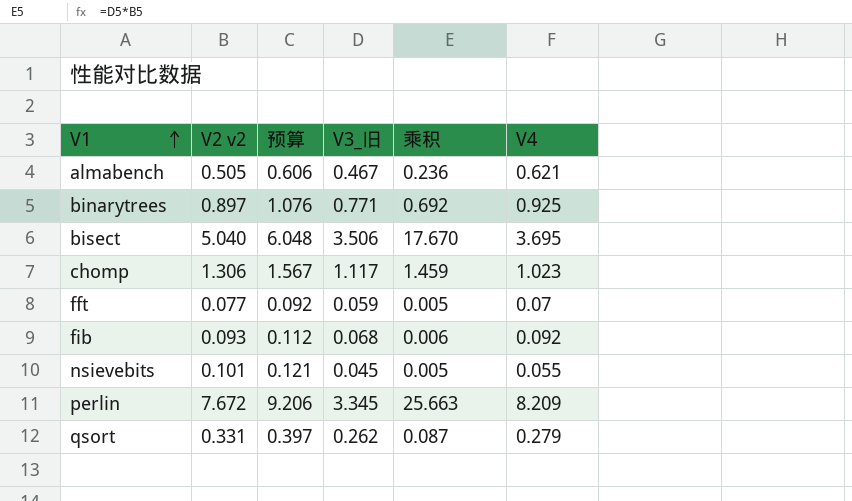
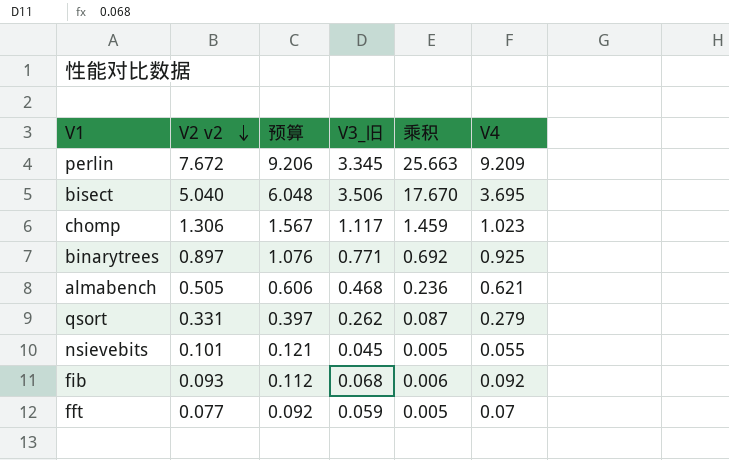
row order: V1 ascending -> V2 v2 descending
perlin | V4: 8.209 -> 9.209
almabench | V3_旧: 0.467 -> 0.468

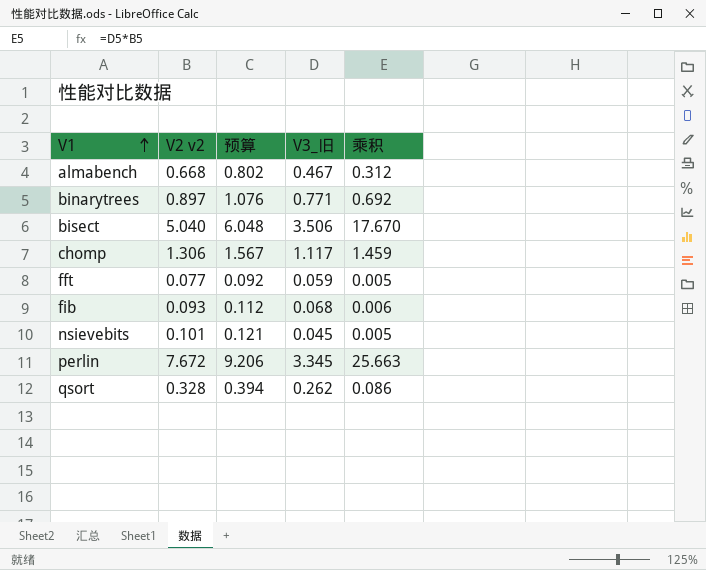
row order: V2 v2 descending -> V1 ascending
column V4 | position: 6 -> none
almabench | V2 v2: 0.505 -> 0.668
almabench | 预算: 0.606 -> 0.802
almabench | V3_旧: 0.468 -> 0.467
almabench | 乘积: 0.236 -> 0.312
qsort | V2 v2: 0.331 -> 0.328
qsort | 预算: 0.397 -> 0.394
qsort | 乘积: 0.087 -> 0.086

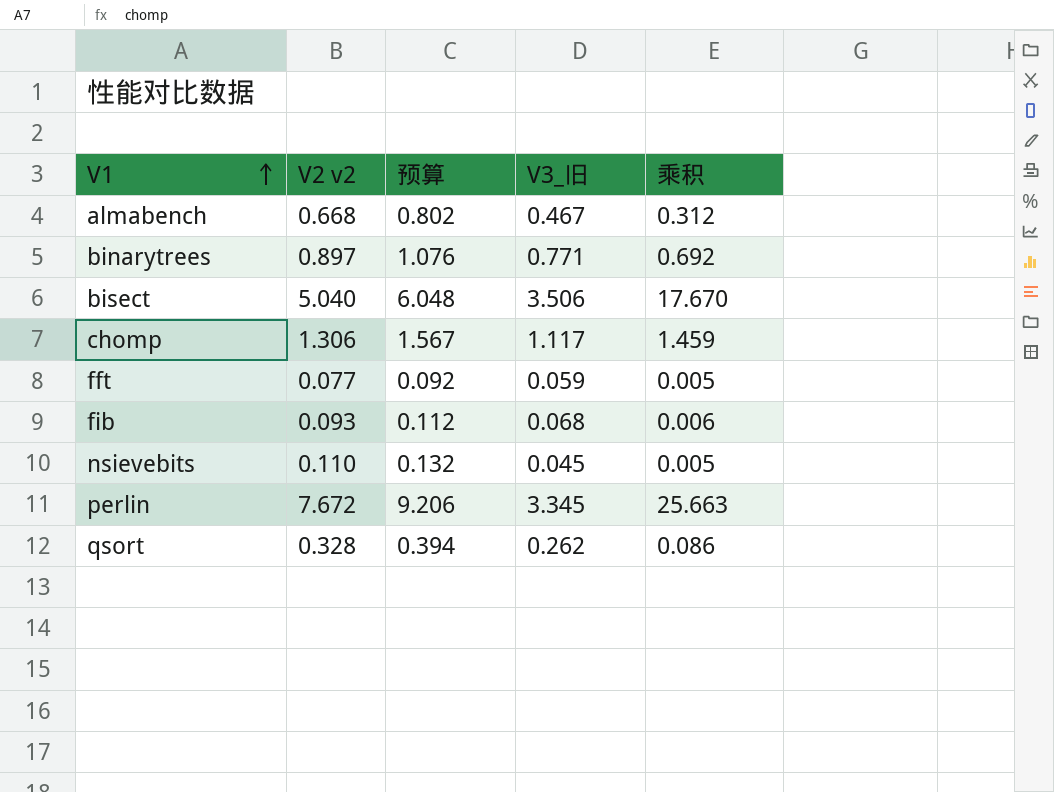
nsievebits | V2 v2: 0.101 -> 0.110
nsievebits | 预算: 0.121 -> 0.132

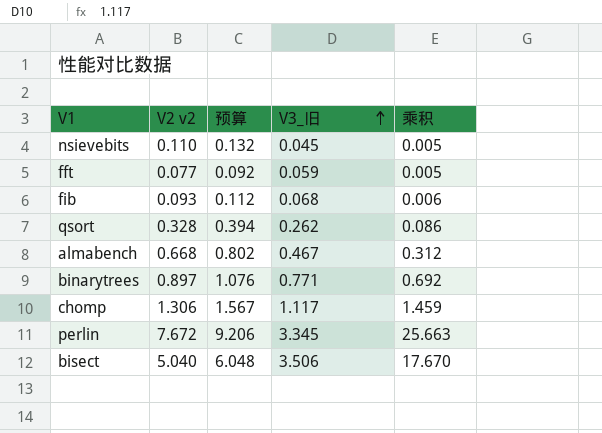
row order: V1 ascending -> V3_旧 ascending

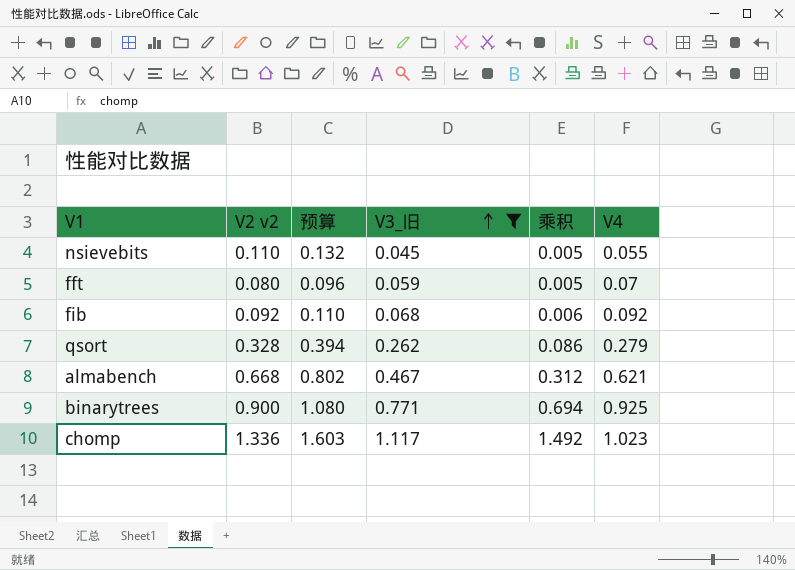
filter: none -> V3_旧 <= 1.117
column V4 | position: none -> 6
fft | V2 v2: 0.077 -> 0.080
fft | 预算: 0.092 -> 0.096
fib | V2 v2: 0.093 -> 0.092
fib | 预算: 0.112 -> 0.110
binarytrees | V2 v2: 0.897 -> 0.900
binarytrees | 预算: 1.076 -> 1.080
binarytrees | 乘积: 0.692 -> 0.694
chomp | V2 v2: 1.306 -> 1.336
chomp | 预算: 1.567 -> 1.603
chomp | 乘积: 1.459 -> 1.492

